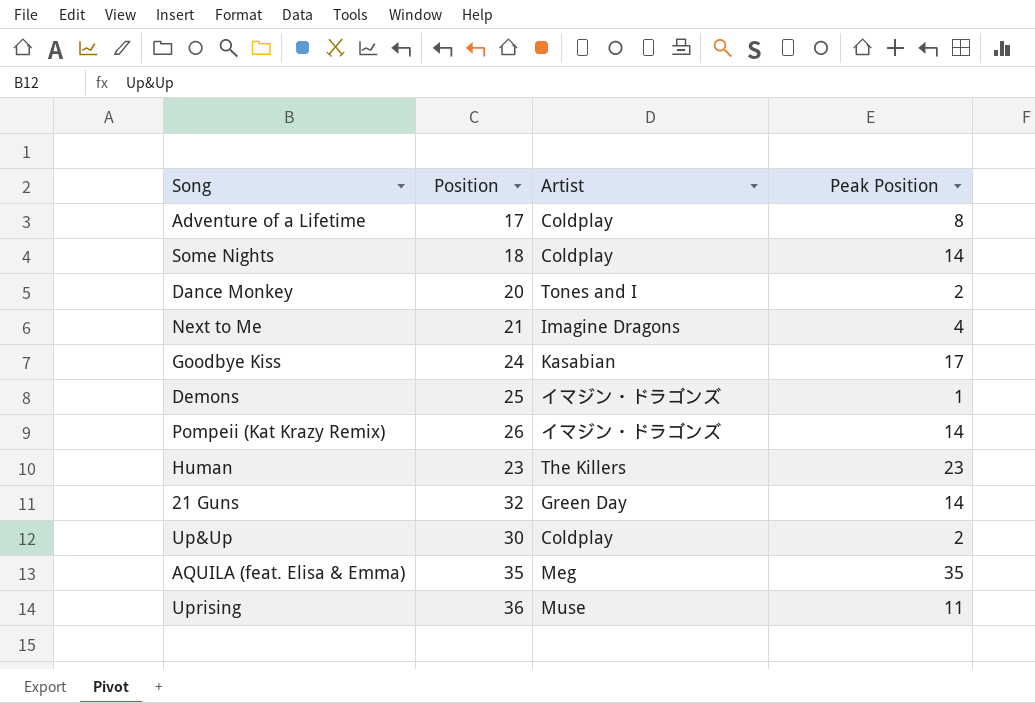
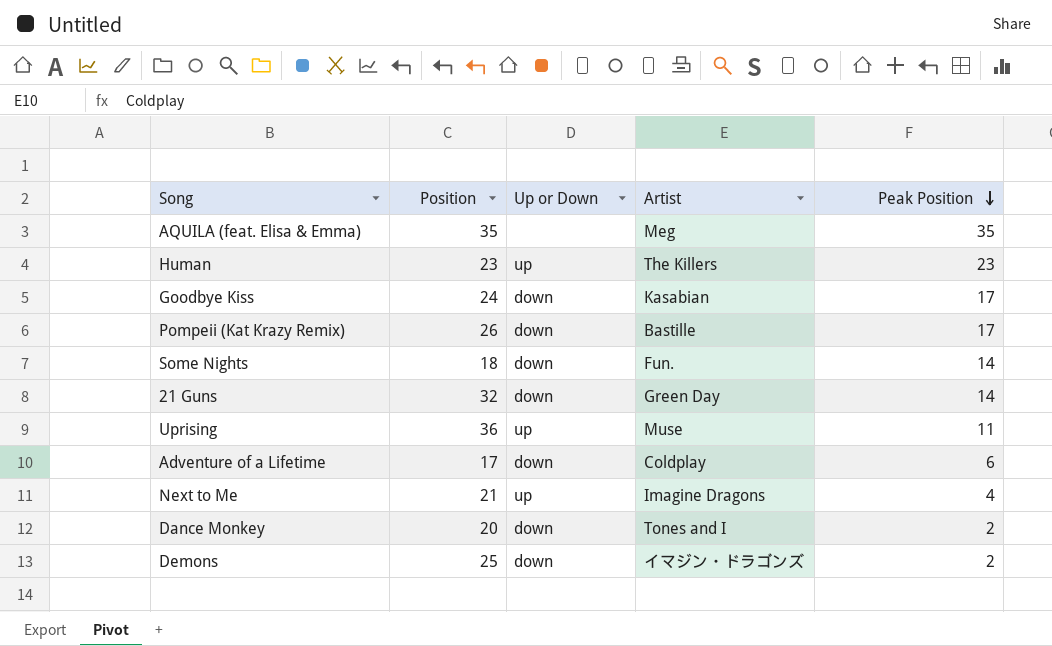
row order: none -> Peak Position descending
column Up or Down | position: none -> 3
row Up&Up: 30 | Coldplay | 2 -> none
Pompeii (Kat Krazy Remix) | Artist: イマジン・ドラゴンズ -> Bastille
Pompeii (Kat Krazy Remix) | Peak Position: 14 -> 17
Some Nights | Artist: Coldplay -> Fun.
Adventure of a Lifetime | Peak Position: 8 -> 6
Demons | Peak Position: 1 -> 2

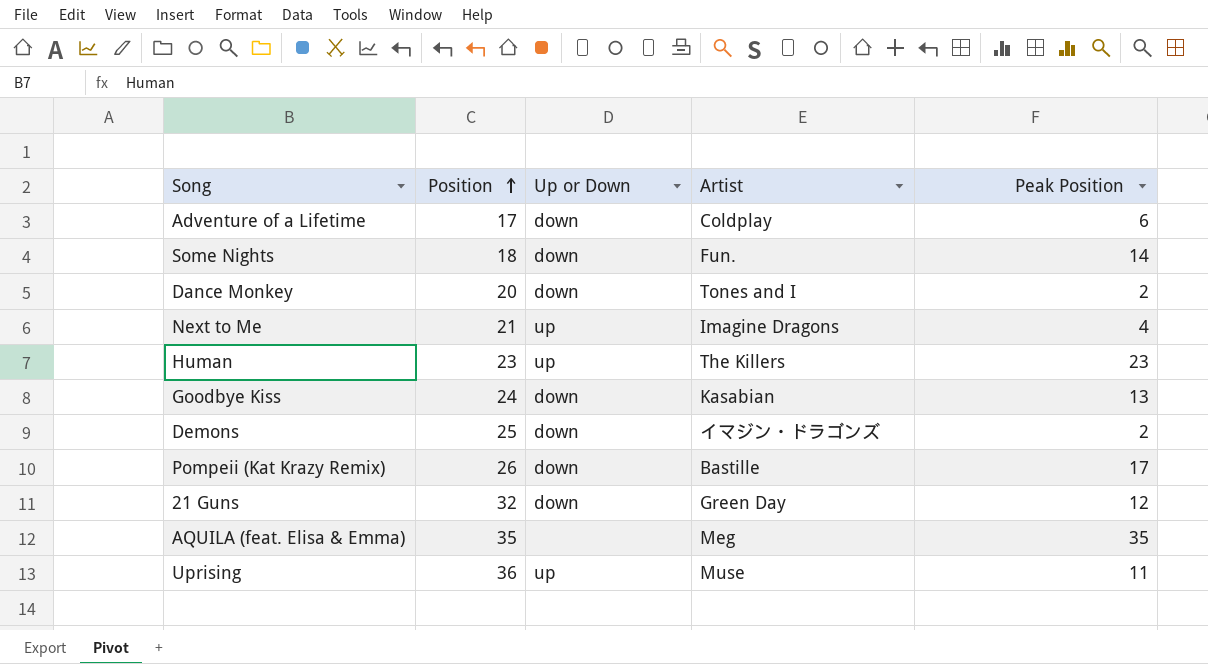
row order: Peak Position descending -> Position ascending
Goodbye Kiss | Peak Position: 17 -> 13
21 Guns | Peak Position: 14 -> 12

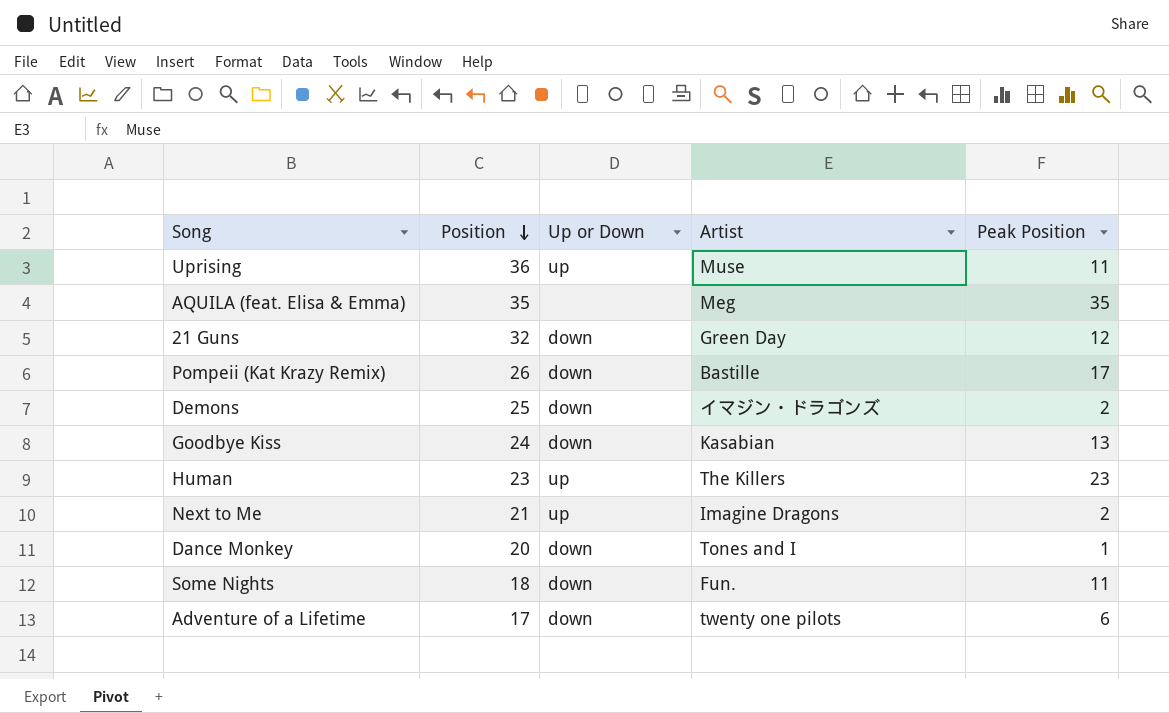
row order: Position ascending -> Position descending
Next to Me | Peak Position: 4 -> 2
Dance Monkey | Peak Position: 2 -> 1
Some Nights | Peak Position: 14 -> 11
Adventure of a Lifetime | Artist: Coldplay -> twenty one pilots

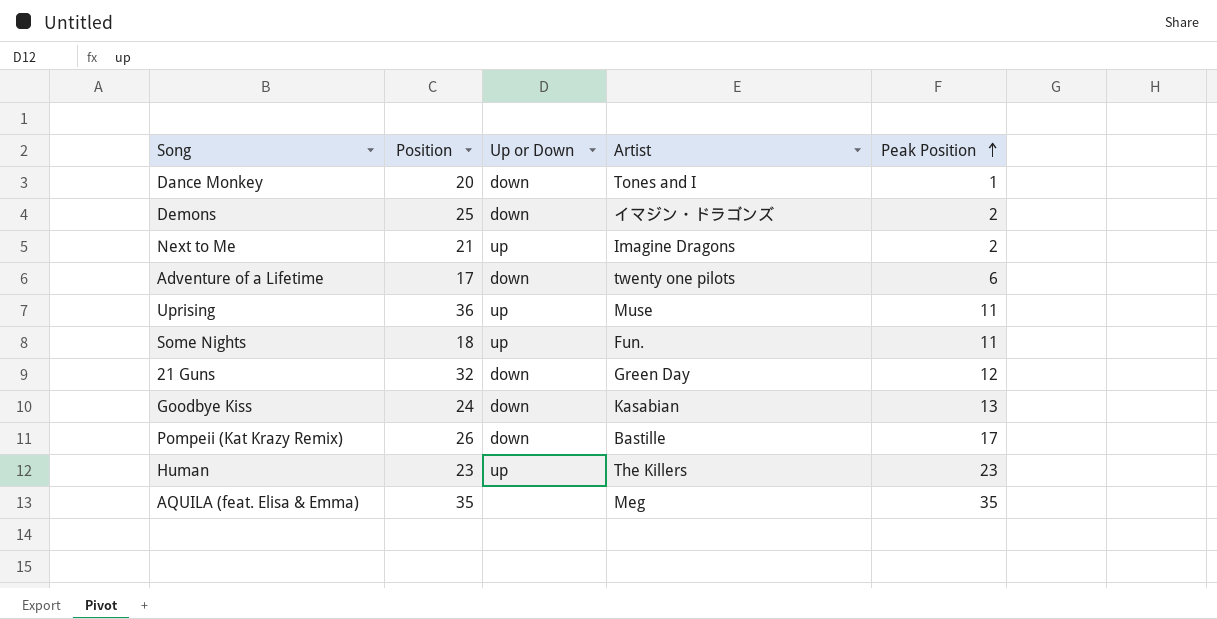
row order: Position descending -> Peak Position ascending
Some Nights | Up or Down: down -> up

